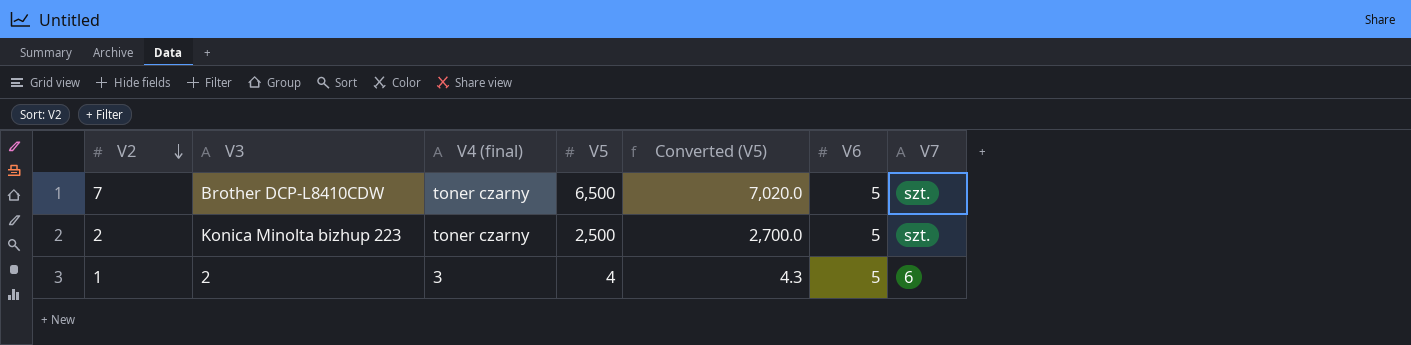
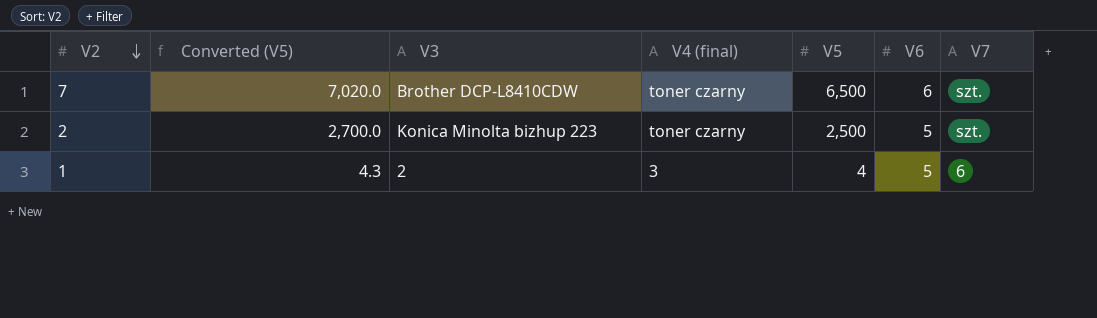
column Converted (V5) | position: 5 -> 2
7 | V6: 5 -> 6

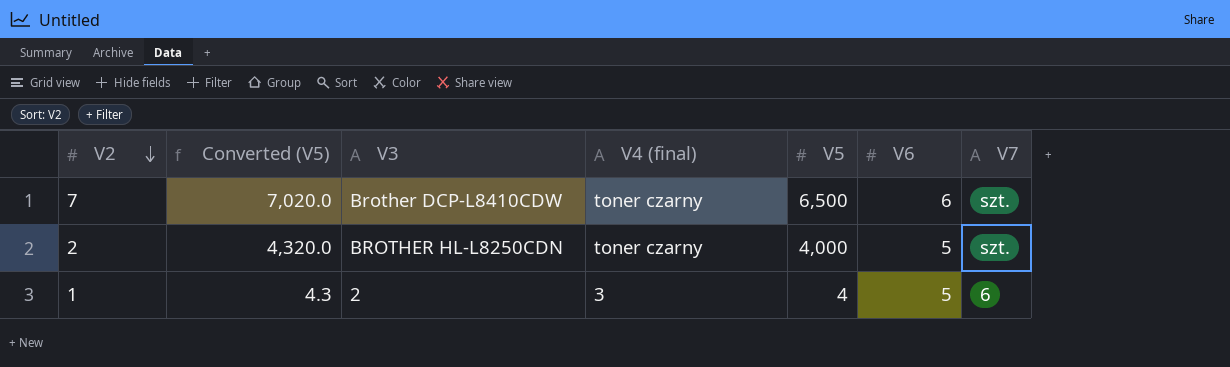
2 | Converted (V5): 2,700.0 -> 4,320.0
2 | V3: Konica Minolta bizhup 223 -> BROTHER HL-L8250CDN
2 | V5: 2,500 -> 4,000

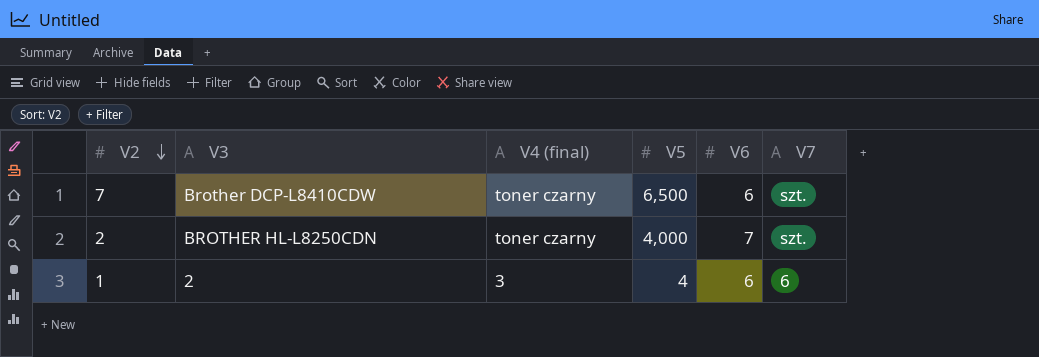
column Converted (V5) | formula: [V5] * 1.08 -> none
2 | V6: 5 -> 7
1 | V6: 5 -> 6

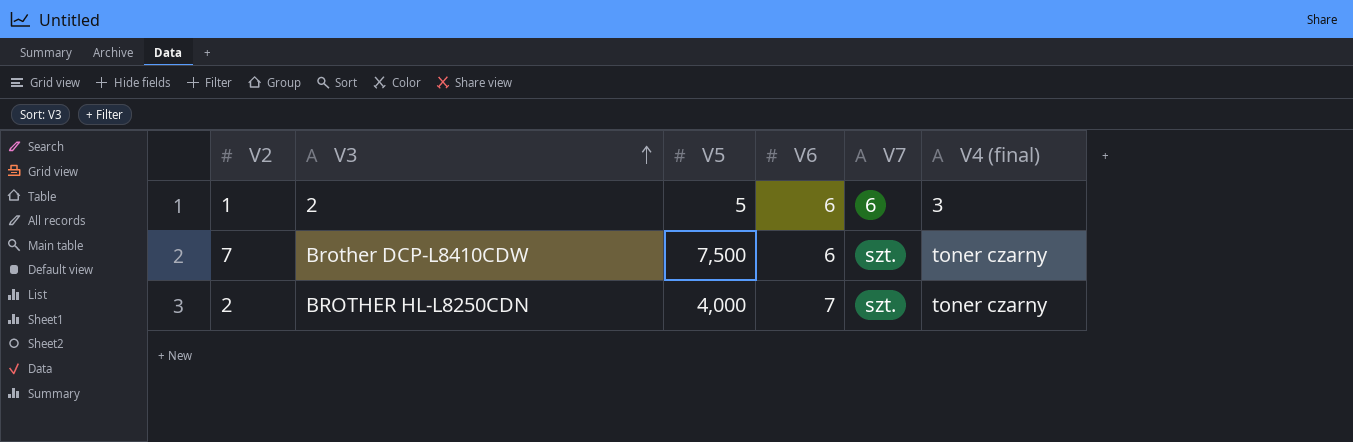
row order: V2 descending -> V3 ascending
column V4 (final) | position: 3 -> 6
1 | V5: 4 -> 5
7 | V5: 6,500 -> 7,500

